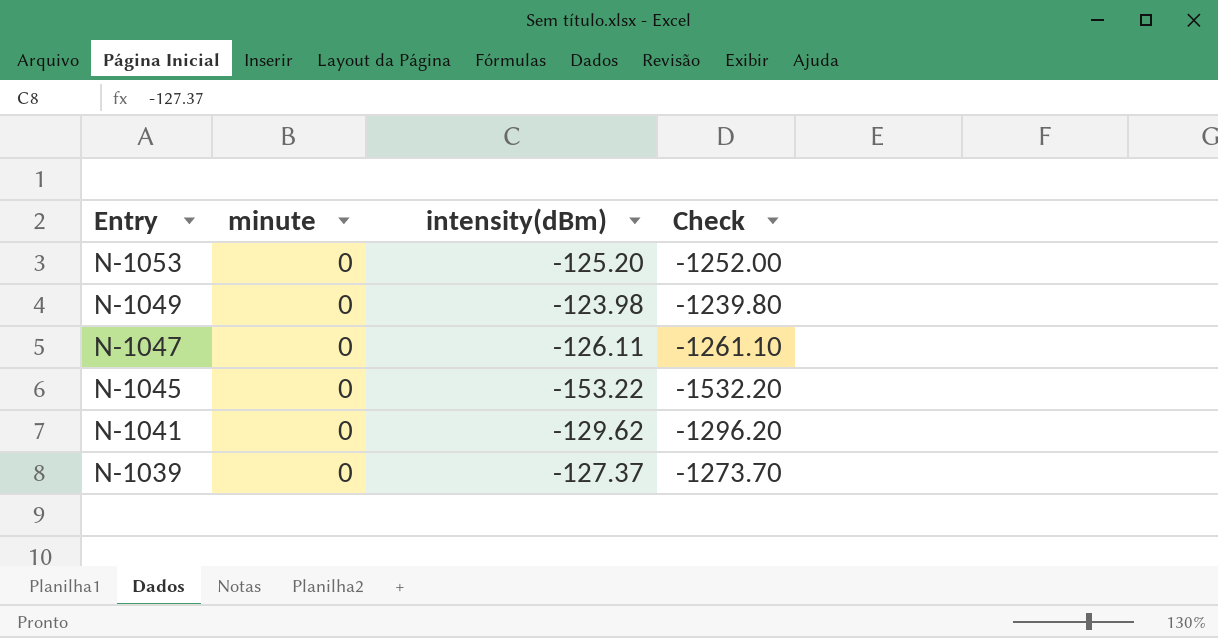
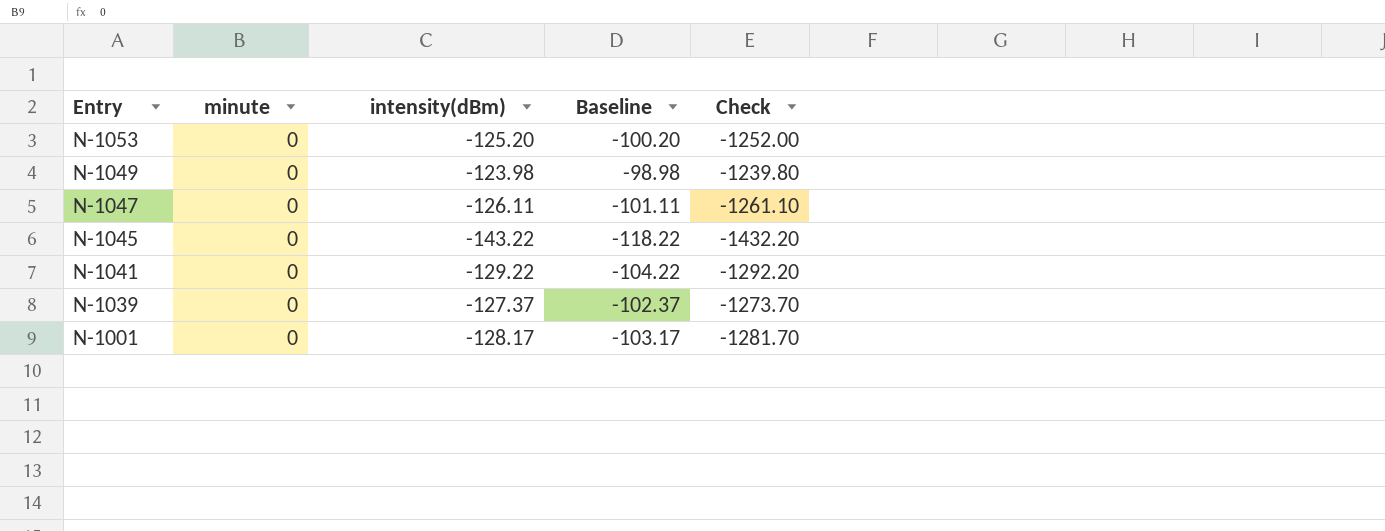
column Baseline | formula: none -> [intensity(dBm)] + 25
N-1045 | intensity(dBm): -153.22 -> -143.22
N-1045 | Check: -1532.20 -> -1432.20
N-1041 | intensity(dBm): -129.62 -> -129.22
N-1041 | Check: -1296.20 -> -1292.20
row N-1001: none -> 0 | -128.17 | -103.17 | -1281.70

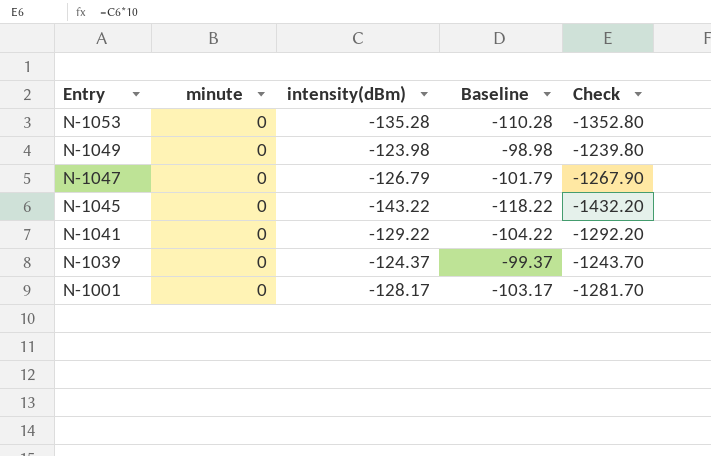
N-1053 | intensity(dBm): -125.20 -> -135.28
N-1053 | Baseline: -100.20 -> -110.28
N-1053 | Check: -1252.00 -> -1352.80
N-1047 | intensity(dBm): -126.11 -> -126.79
N-1047 | Baseline: -101.11 -> -101.79
N-1047 | Check: -1261.10 -> -1267.90
N-1039 | intensity(dBm): -127.37 -> -124.37
N-1039 | Baseline: -102.37 -> -99.37
N-1039 | Check: -1273.70 -> -1243.70

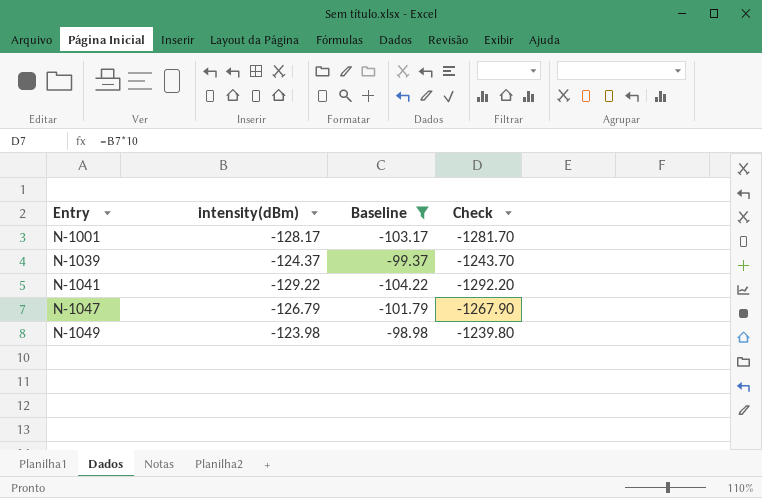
filter: none -> Baseline >= -104.22
row order: Entry descending -> Entry ascending
column minute | position: 2 -> none

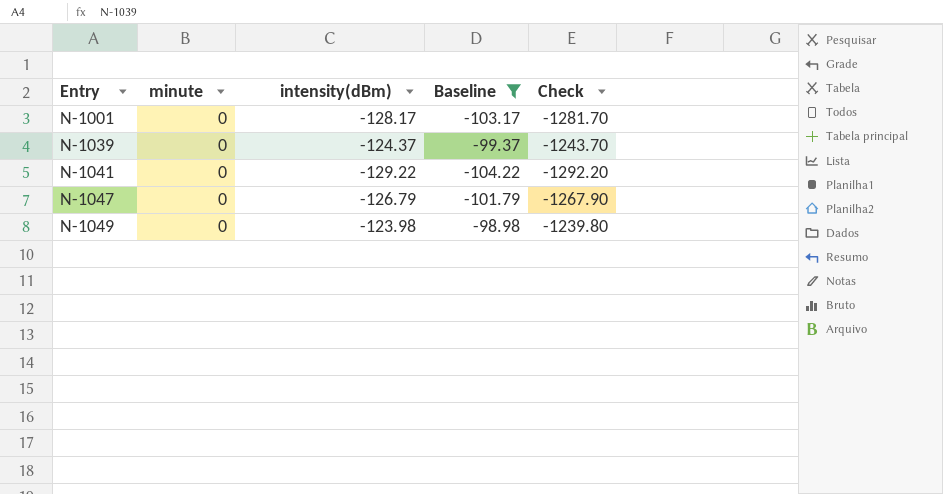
column minute | position: none -> 2

